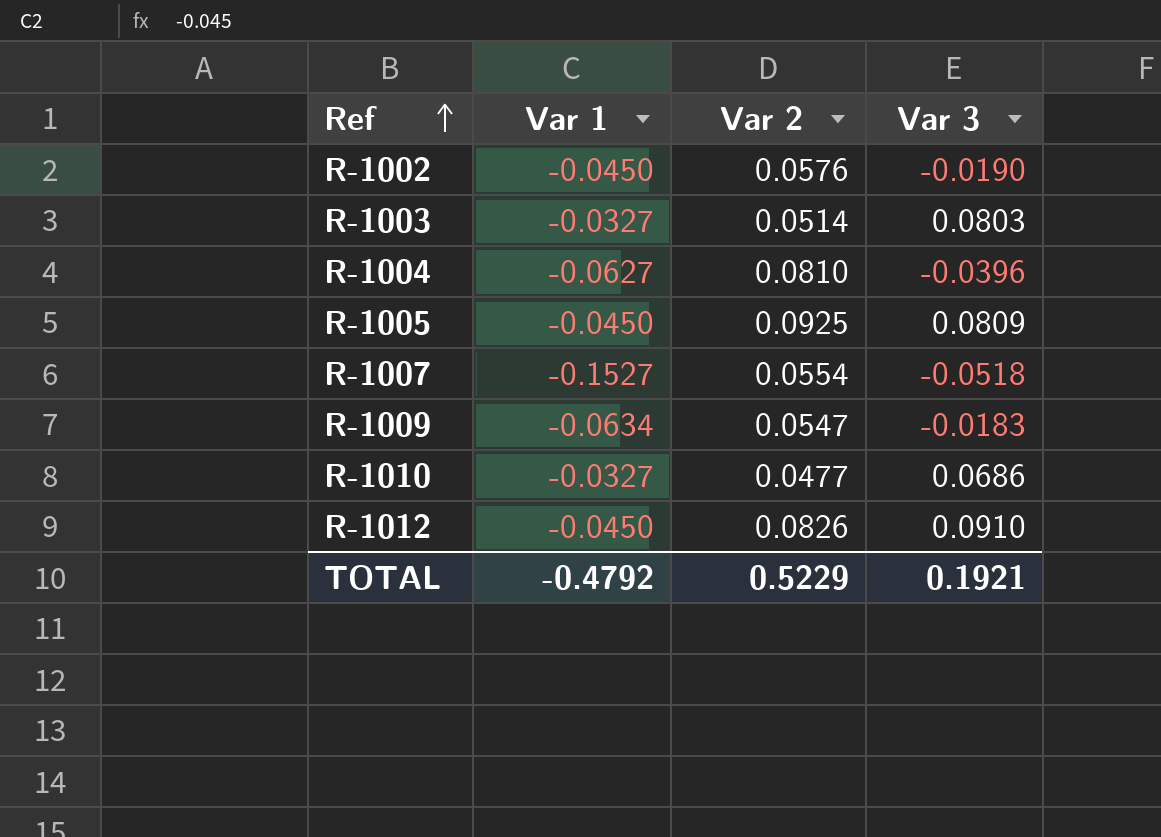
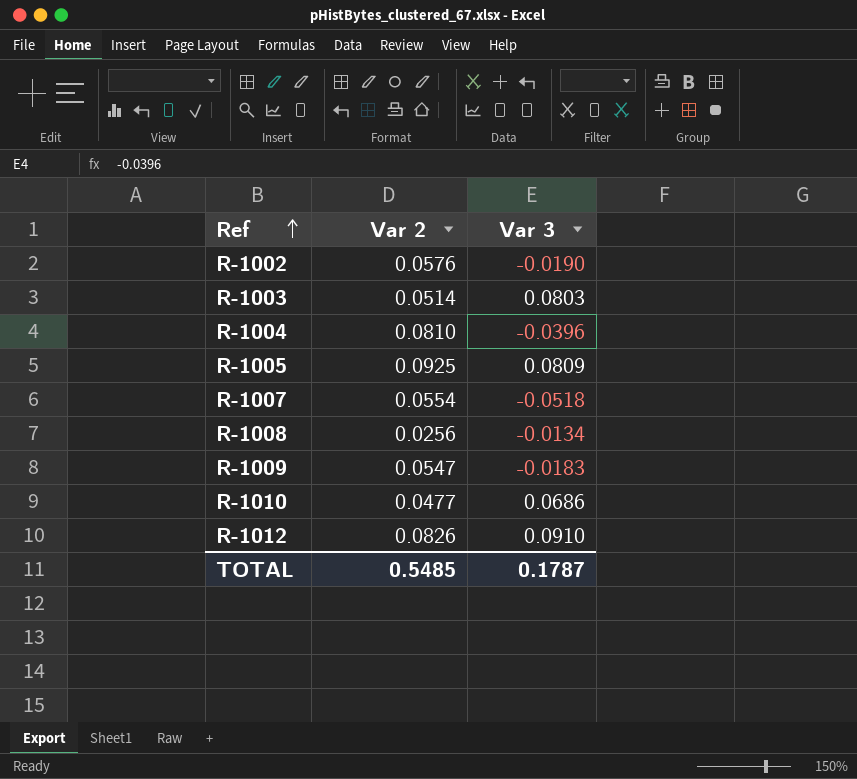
column Var 1 | position: 2 -> none
row R-1008: none -> 0.0256 | -0.0134
TOTAL | Var 2: 0.5229 -> 0.5485
TOTAL | Var 3: 0.1921 -> 0.1787

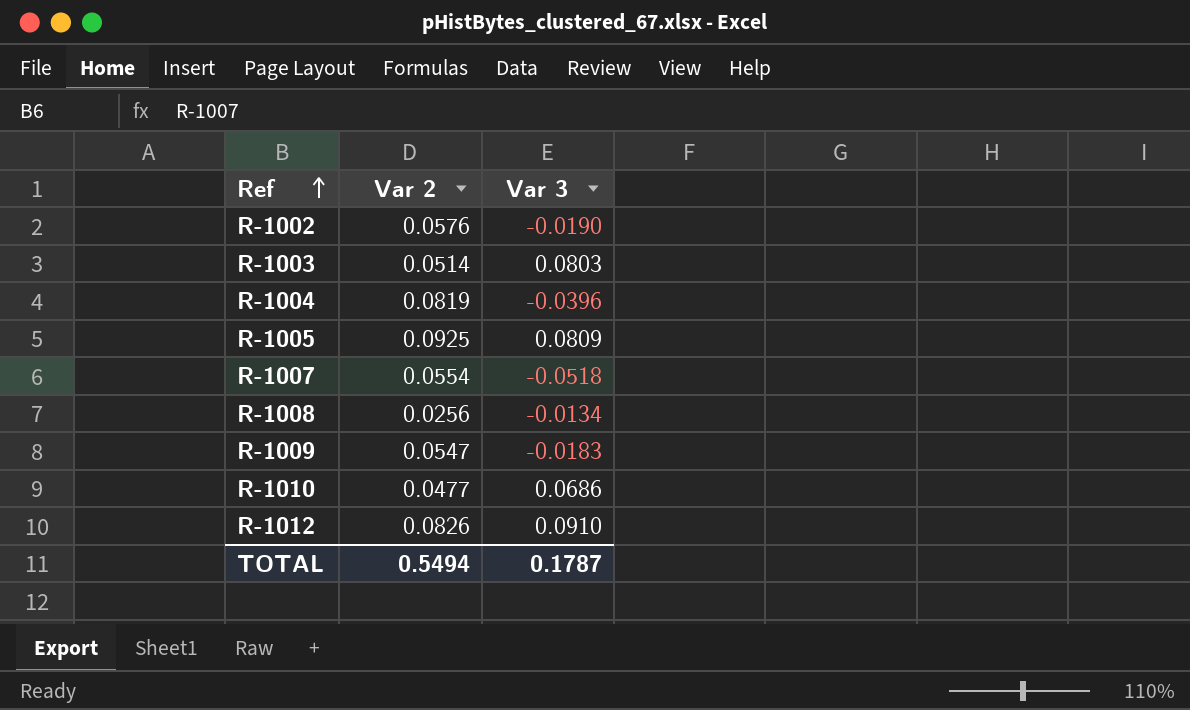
R-1004 | Var 2: 0.0810 -> 0.0819
TOTAL | Var 2: 0.5485 -> 0.5494

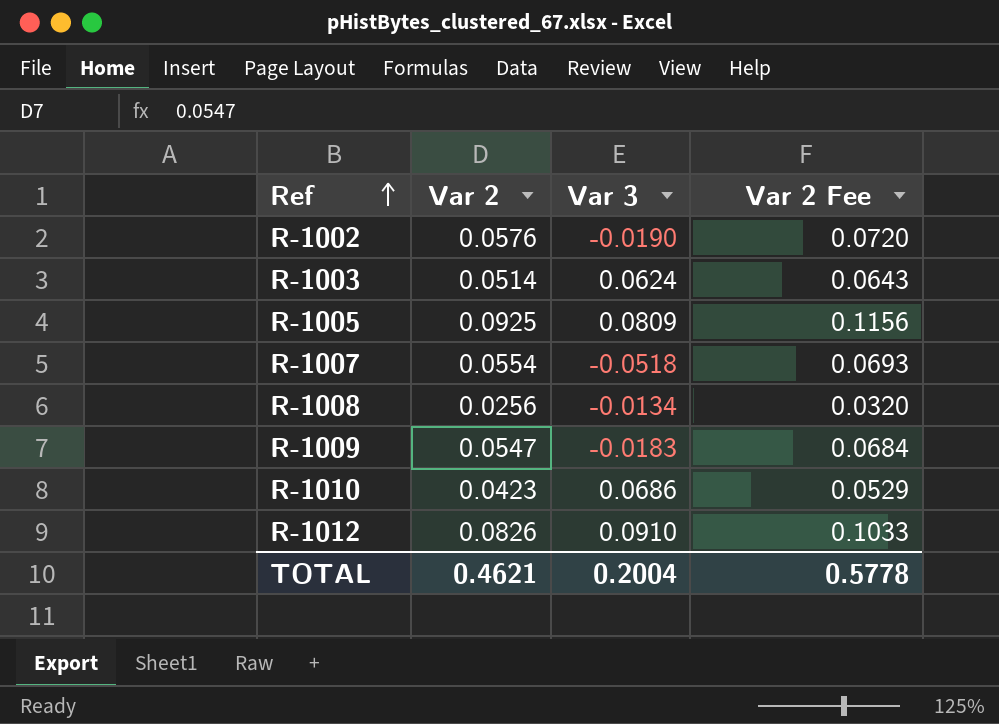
column Var 2 Fee | formula: none -> [Var 2] * 1.25
row R-1004: 0.0819 | -0.0396 -> none
R-1003 | Var 3: 0.0803 -> 0.0624
R-1010 | Var 2: 0.0477 -> 0.0423
TOTAL | Var 2: 0.5494 -> 0.4621
TOTAL | Var 3: 0.1787 -> 0.2004

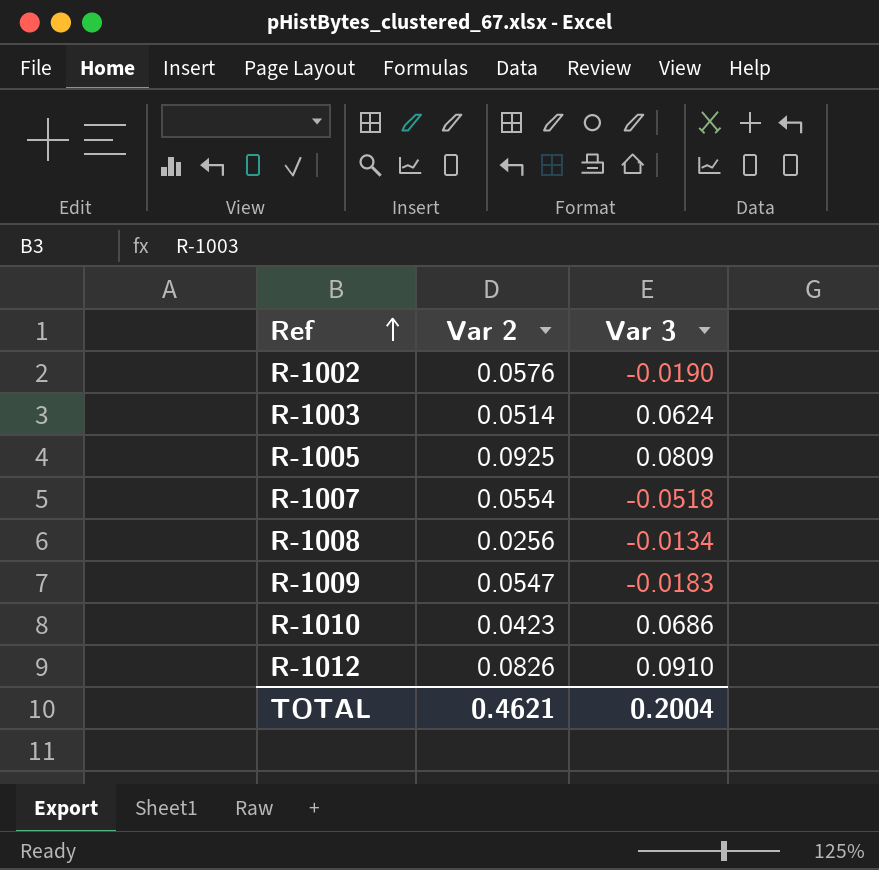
column Var 2 Fee | formula: [Var 2] * 1.25 -> none

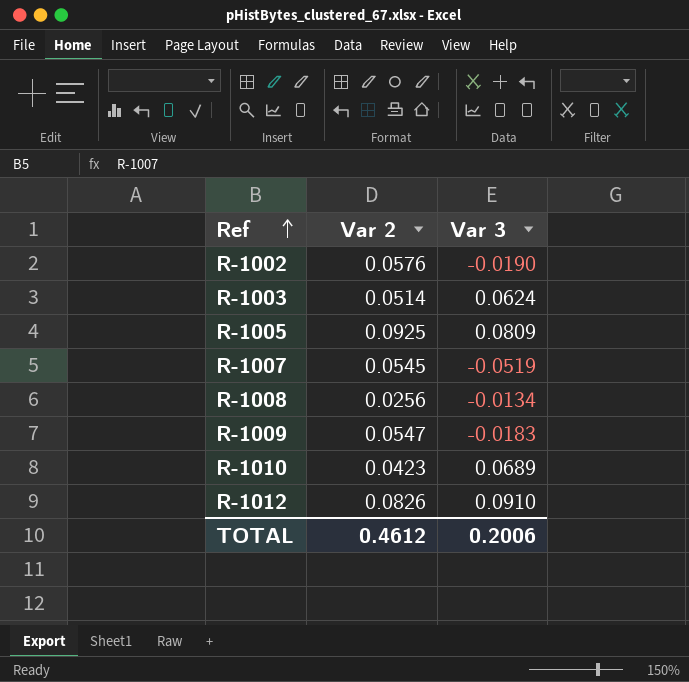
R-1007 | Var 2: 0.0554 -> 0.0545
R-1007 | Var 3: -0.0518 -> -0.0519
R-1010 | Var 3: 0.0686 -> 0.0689
TOTAL | Var 2: 0.4621 -> 0.4612
TOTAL | Var 3: 0.2004 -> 0.2006

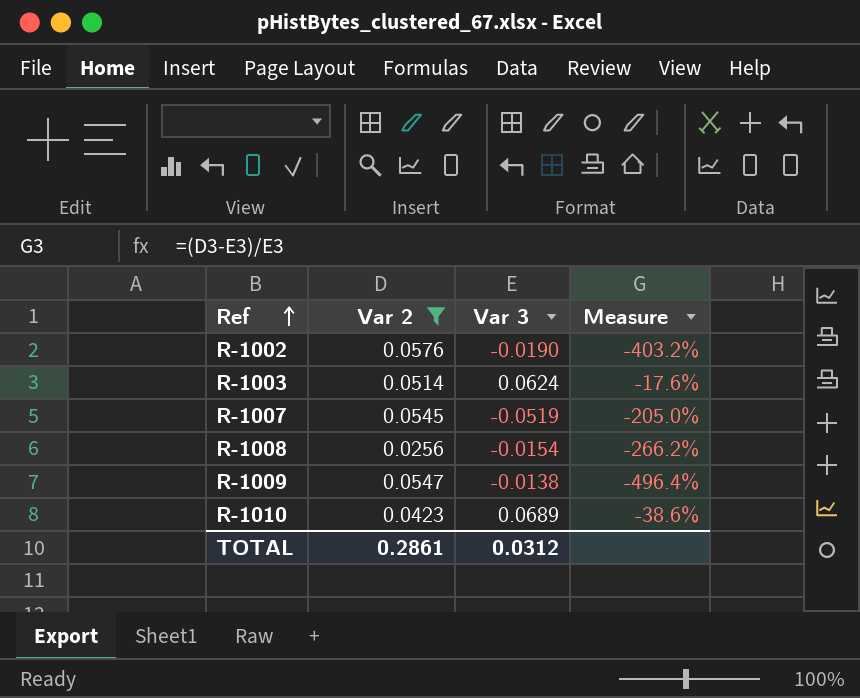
filter: none -> Var 2 <= 0.0576
column Measure | formula: none -> ([Var 2] - [Var 3]) / [Var 3]
R-1008 | Var 3: -0.0134 -> -0.0154
R-1009 | Var 3: -0.0183 -> -0.0138
TOTAL | Var 2: 0.4612 -> 0.2861
TOTAL | Var 3: 0.2006 -> 0.0312

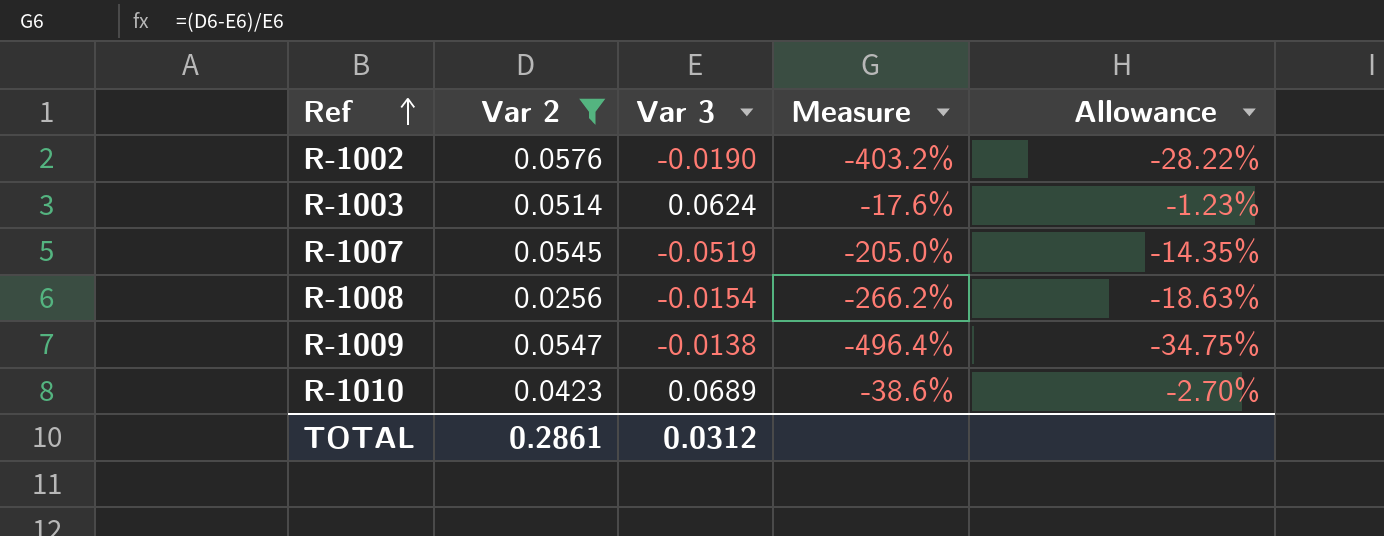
column Allowance | formula: none -> [Measure] * 0.07

